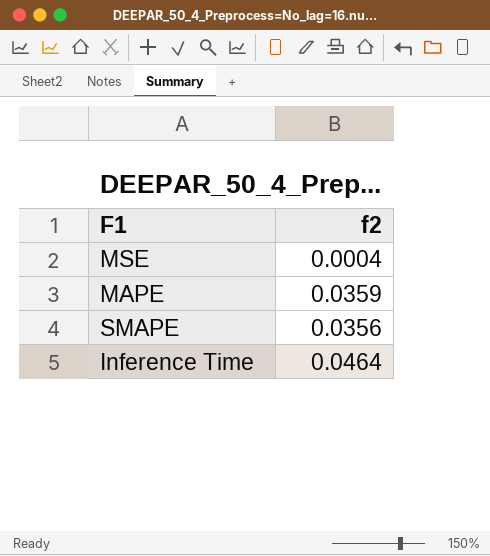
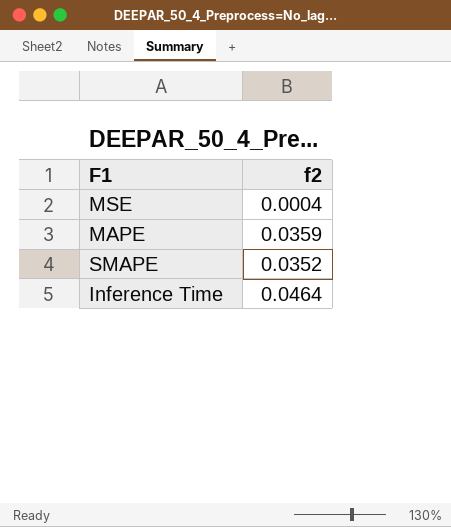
SMAPE | f2: 0.0356 -> 0.0352

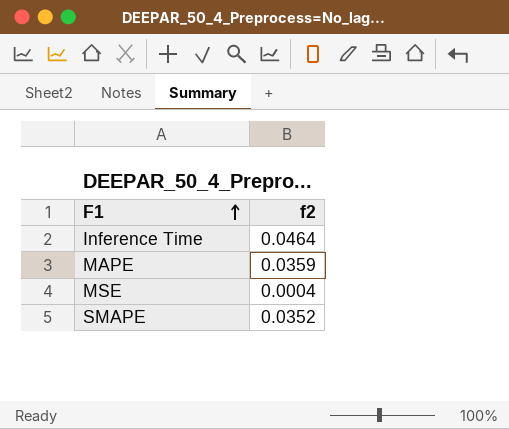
row order: none -> F1 ascending

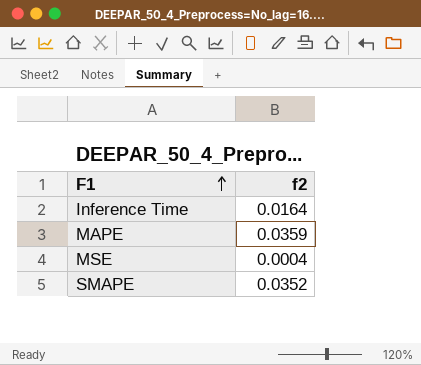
Inference Time | f2: 0.0464 -> 0.0164

